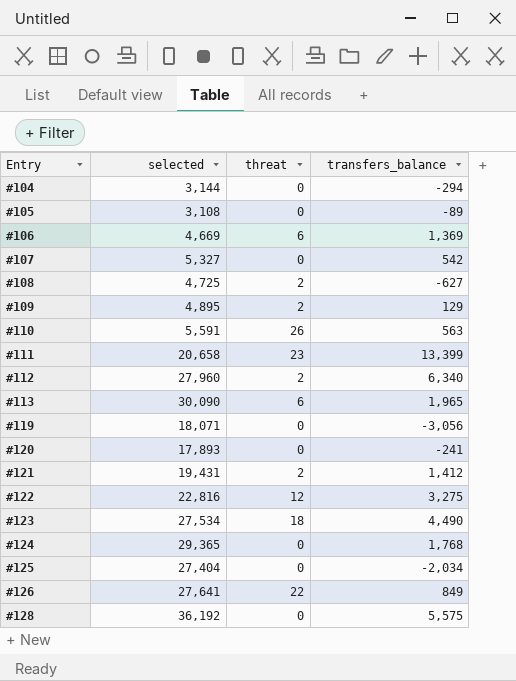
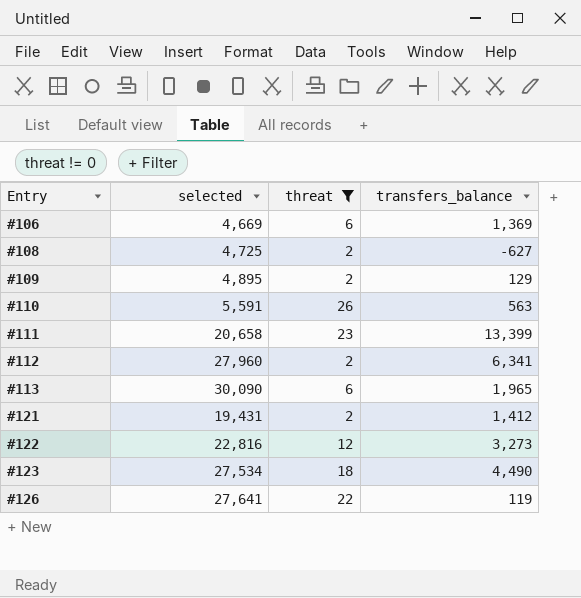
filter: none -> threat != 0
#112 | transfers_balance: 6,340 -> 6,341
#122 | transfers_balance: 3,275 -> 3,273
#126 | transfers_balance: 849 -> 119

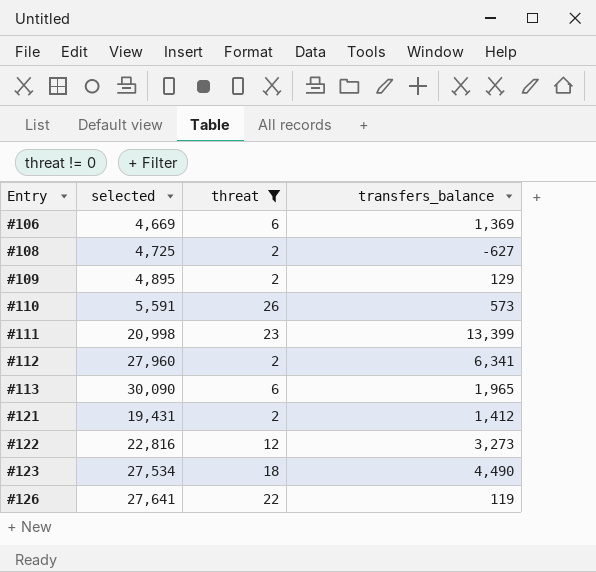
#110 | transfers_balance: 563 -> 573
#111 | selected: 20,658 -> 20,998

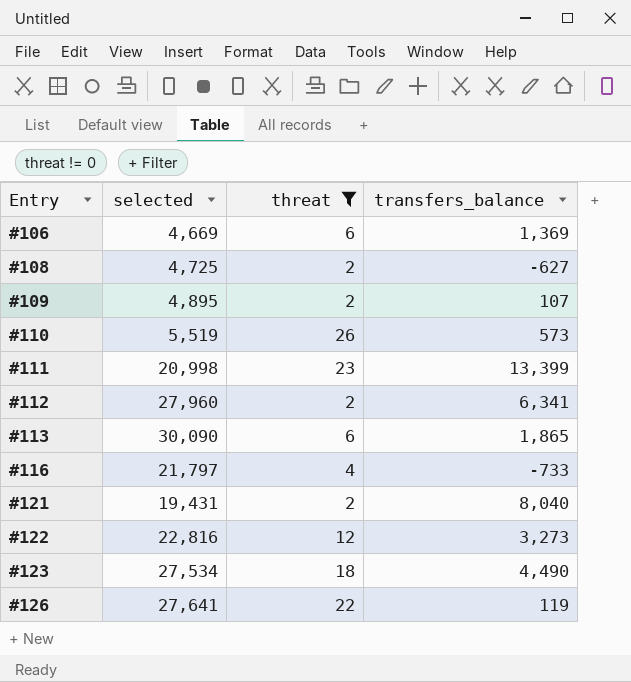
#109 | transfers_balance: 129 -> 107
#110 | selected: 5,591 -> 5,519
#113 | transfers_balance: 1,965 -> 1,865
row #116: none -> 21,797 | 4 | -733
#121 | transfers_balance: 1,412 -> 8,040

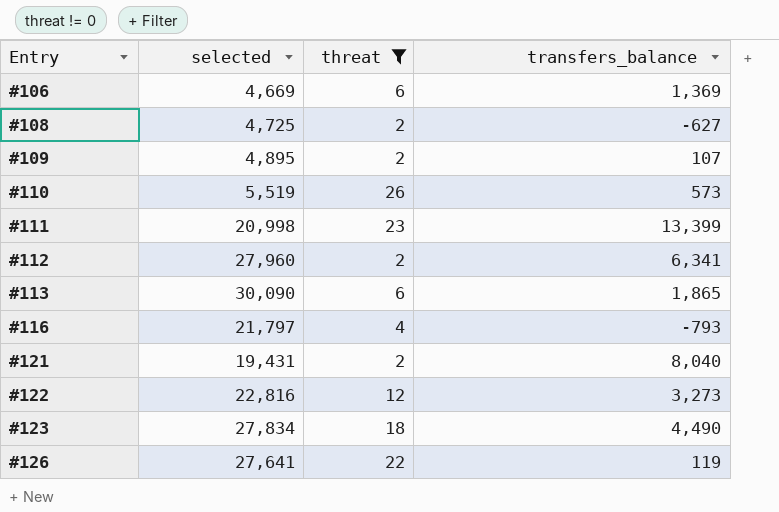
#116 | transfers_balance: -733 -> -793
#123 | selected: 27,534 -> 27,834

